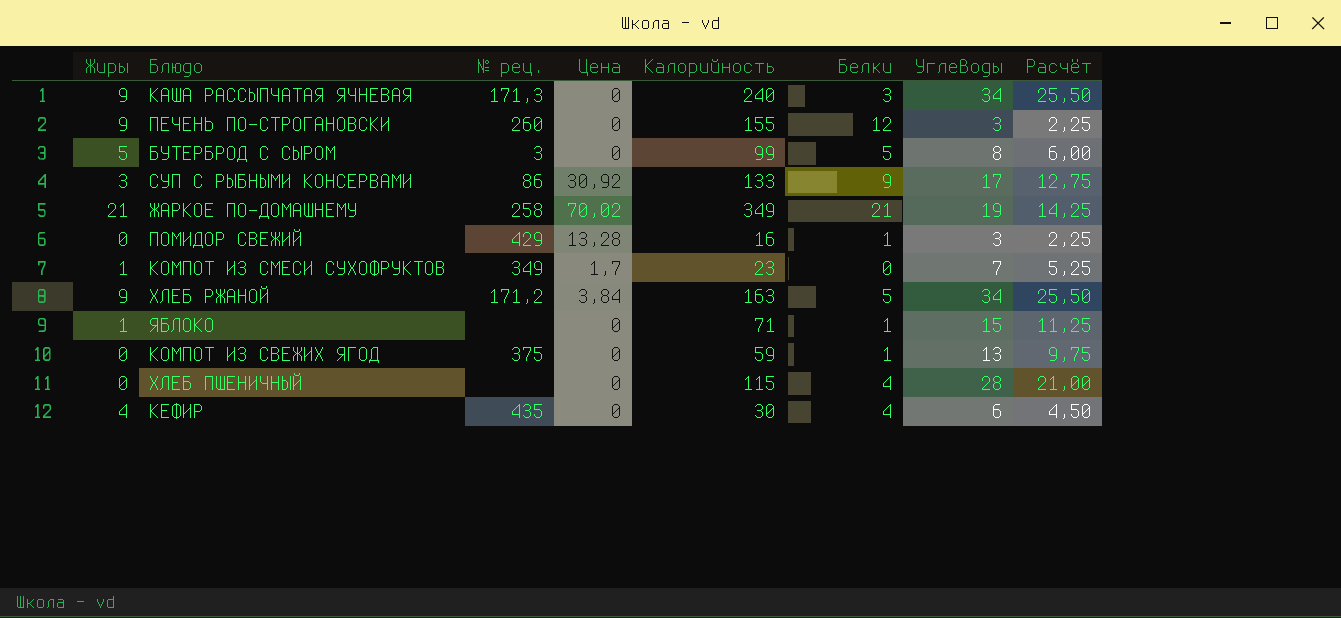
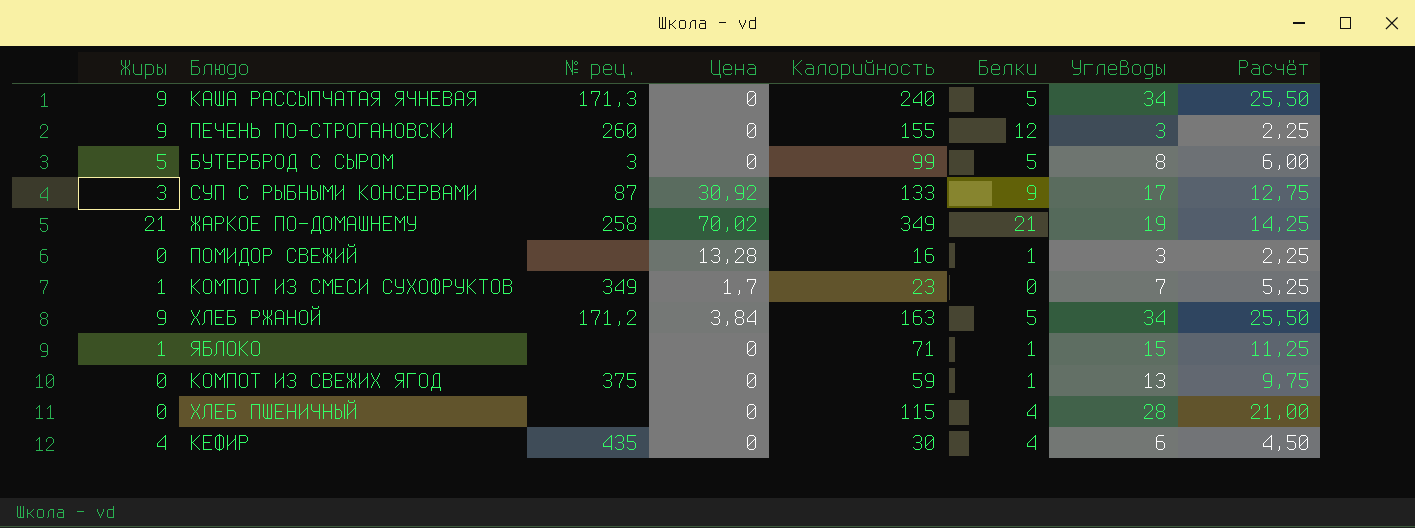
КАША РАССЫПЧАТАЯ ЯЧНЕВАЯ | Белки: 3 -> 5
СУП С РЫБНЫМИ КОНСЕРВАМИ | № рец.: 86 -> 87
ПОМИДОР СВЕЖИЙ | № рец.: 429 -> none

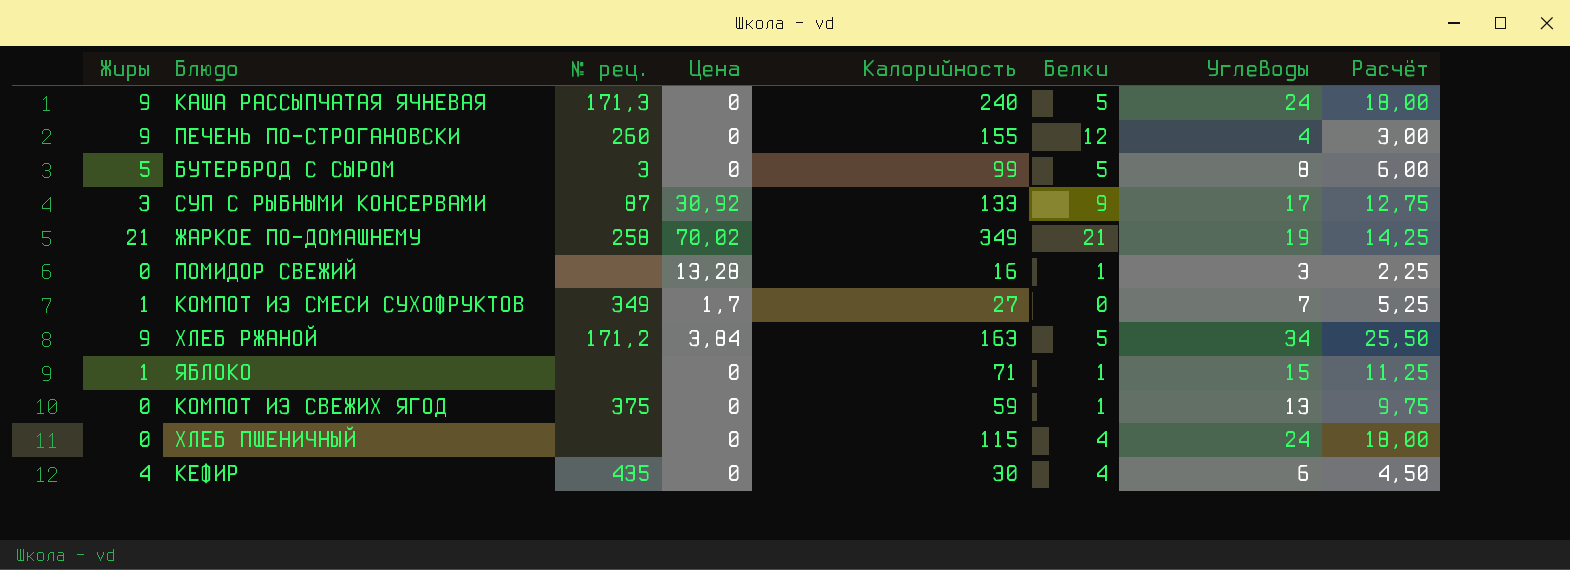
КАША РАССЫПЧАТАЯ ЯЧНЕВАЯ | Углеводы: 34 -> 24
КАША РАССЫПЧАТАЯ ЯЧНЕВАЯ | Расчёт: 25,50 -> 18,00
ПЕЧЕНЬ ПО-СТРОГАНОВСКИ | Углеводы: 3 -> 4
ПЕЧЕНЬ ПО-СТРОГАНОВСКИ | Расчёт: 2,25 -> 3,00
КОМПОТ ИЗ СМЕСИ СУХОФРУКТОВ | Калорийность: 23 -> 27
ХЛЕБ ПШЕНИЧНЫЙ | Углеводы: 28 -> 24
ХЛЕБ ПШЕНИЧНЫЙ | Расчёт: 21,00 -> 18,00

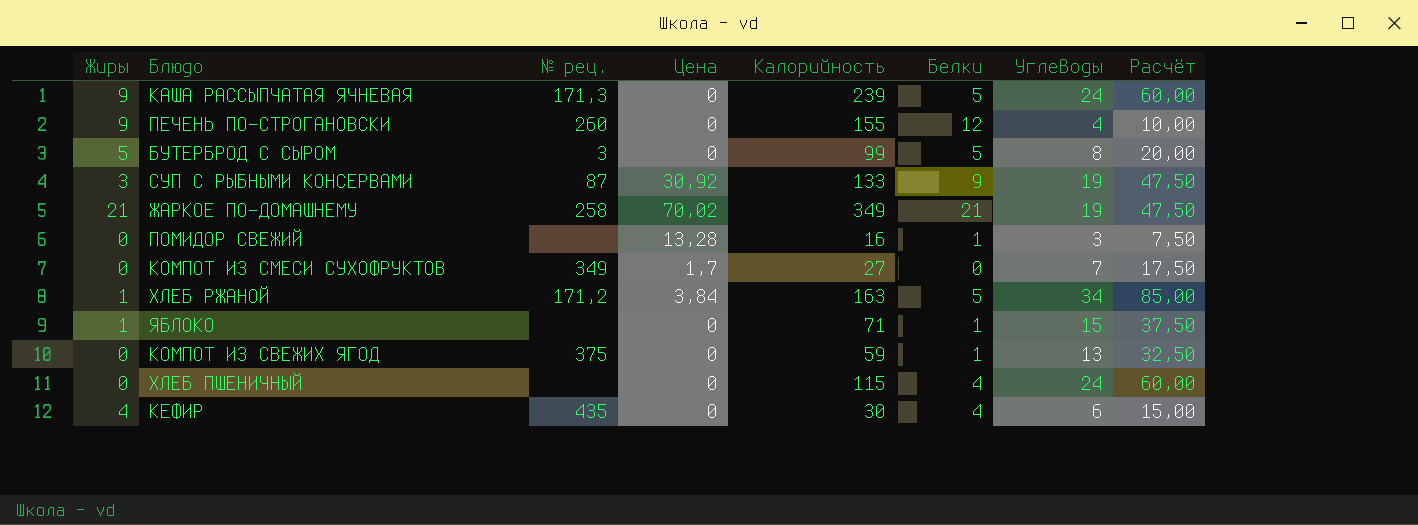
column Расчёт | formula: [Углеводы] * 0,75 -> [Углеводы] * 2,5
КАША РАССЫПЧАТАЯ ЯЧНЕВАЯ | Калорийность: 240 -> 239
СУП С РЫБНЫМИ КОНСЕРВАМИ | Углеводы: 17 -> 19
КОМПОТ ИЗ СМЕСИ СУХОФРУКТОВ | Жиры: 1 -> 0
ХЛЕБ РЖАНОЙ | Жиры: 9 -> 1

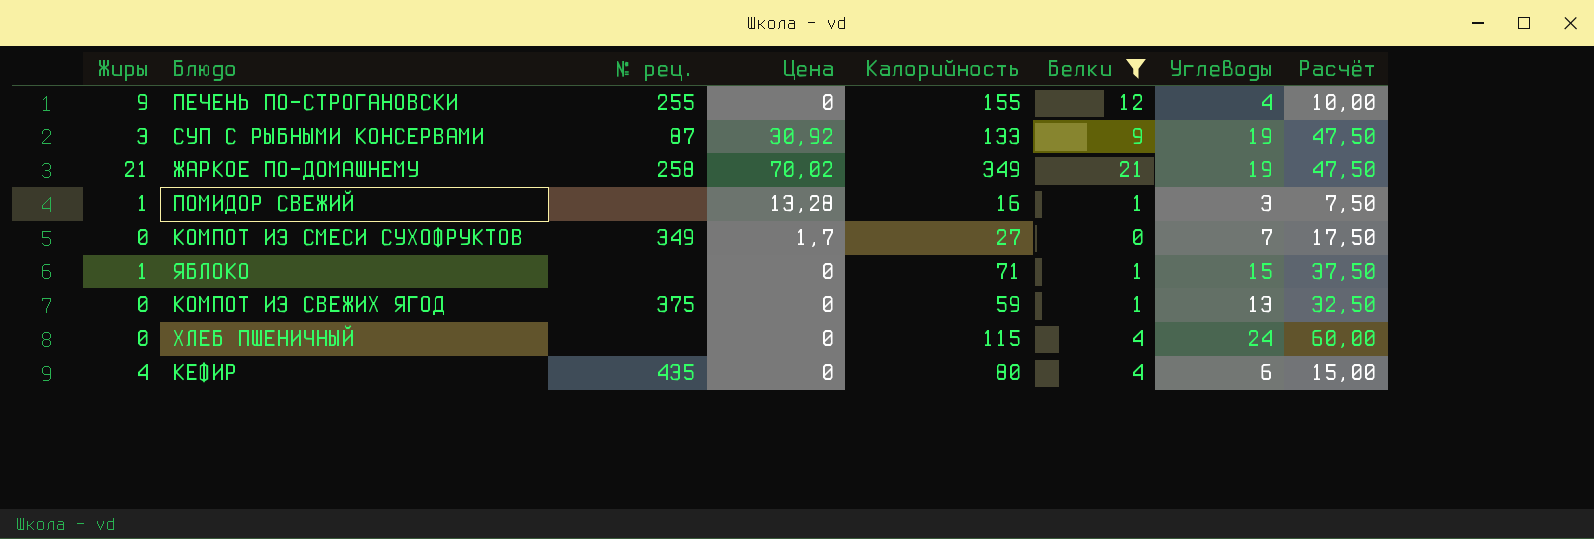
filter: none -> Белки != 5
ПЕЧЕНЬ ПО-СТРОГАНОВСКИ | № рец.: 260 -> 255
ПОМИДОР СВЕЖИЙ | Жиры: 0 -> 1
КЕФИР | Калорийность: 30 -> 80

